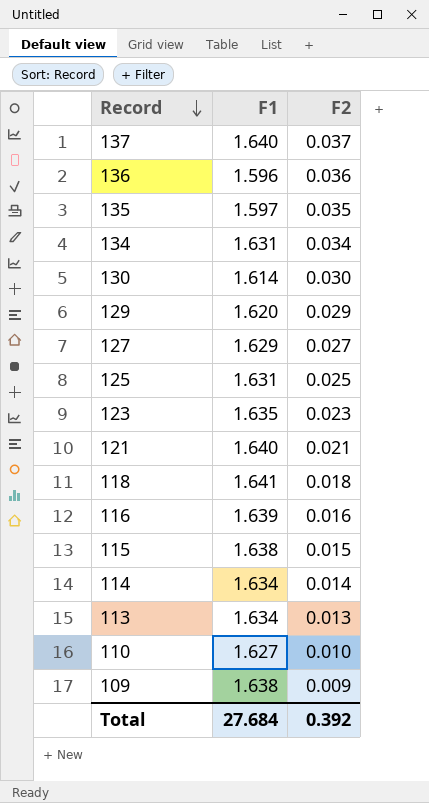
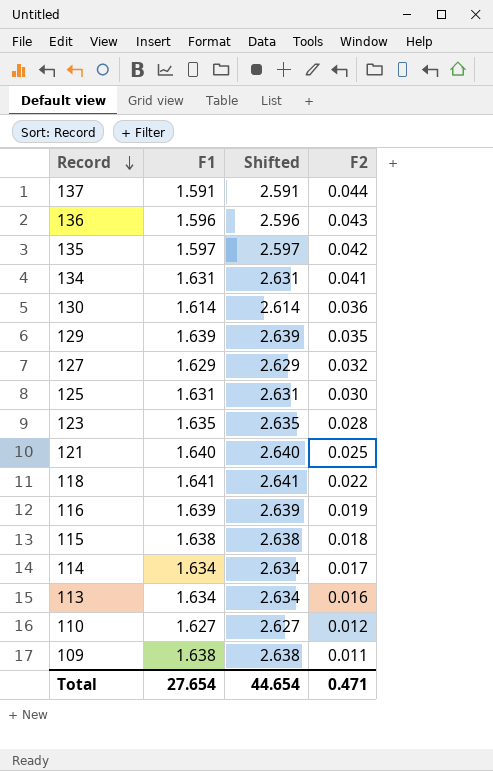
column Shifted | formula: none -> [F1] + 1
137 | F1: 1.640 -> 1.591
137 | F2: 0.037 -> 0.044
136 | F2: 0.036 -> 0.043
135 | F2: 0.035 -> 0.042
134 | F2: 0.034 -> 0.041
130 | F2: 0.030 -> 0.036
129 | F1: 1.620 -> 1.639
129 | F2: 0.029 -> 0.035
127 | F2: 0.027 -> 0.032
125 | F2: 0.025 -> 0.030
123 | F2: 0.023 -> 0.028
121 | F2: 0.021 -> 0.025
118 | F2: 0.018 -> 0.022
116 | F2: 0.016 -> 0.019
115 | F2: 0.015 -> 0.018
114 | F2: 0.014 -> 0.017
113 | F2: 0.013 -> 0.016
110 | F2: 0.010 -> 0.012
109 | F2: 0.009 -> 0.011
Total | F1: 27.684 -> 27.654
Total | F2: 0.392 -> 0.471

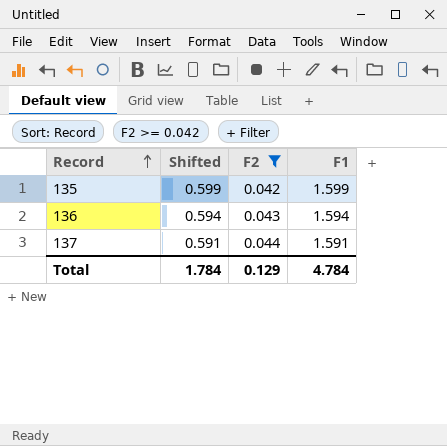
filter: none -> F2 >= 0.042
row order: Record descending -> Record ascending
column Shifted | formula: [F1] + 1 -> [F1] - 1
column F1 | position: 2 -> 4
135 | F1: 1.597 -> 1.599
136 | F1: 1.596 -> 1.594
Total | Shifted: 44.654 -> 1.784
Total | F2: 0.471 -> 0.129
Total | F1: 27.654 -> 4.784

